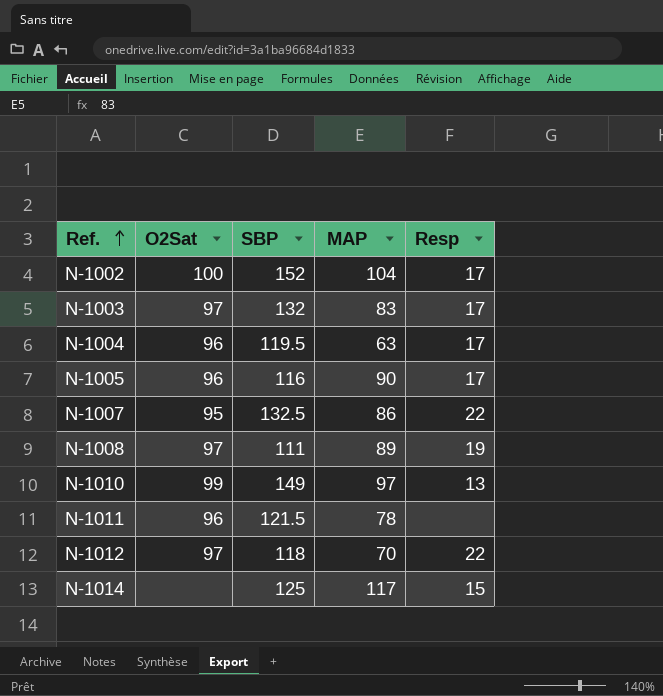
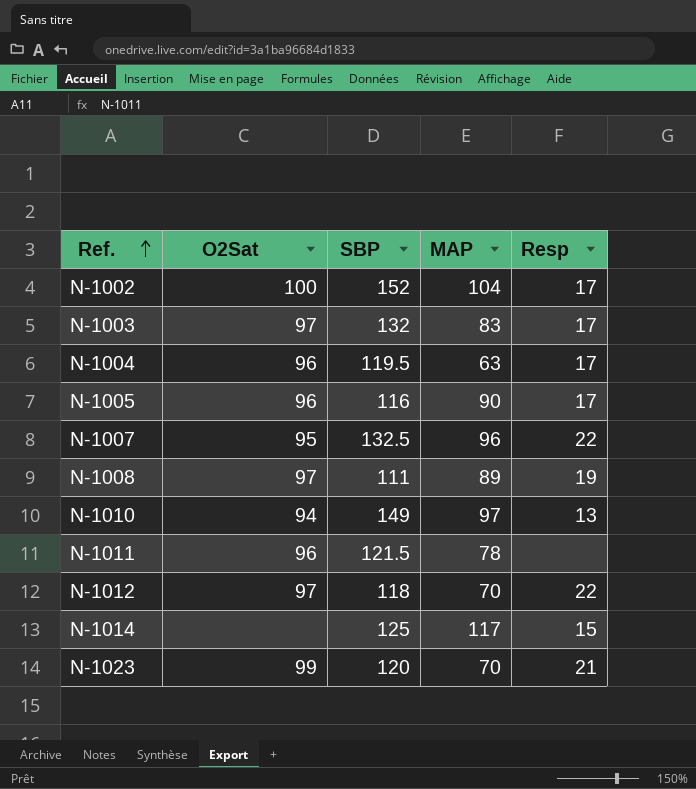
N-1007 | MAP: 86 -> 96
N-1010 | O2Sat: 99 -> 94
row N-1023: none -> 99 | 120 | 70 | 21

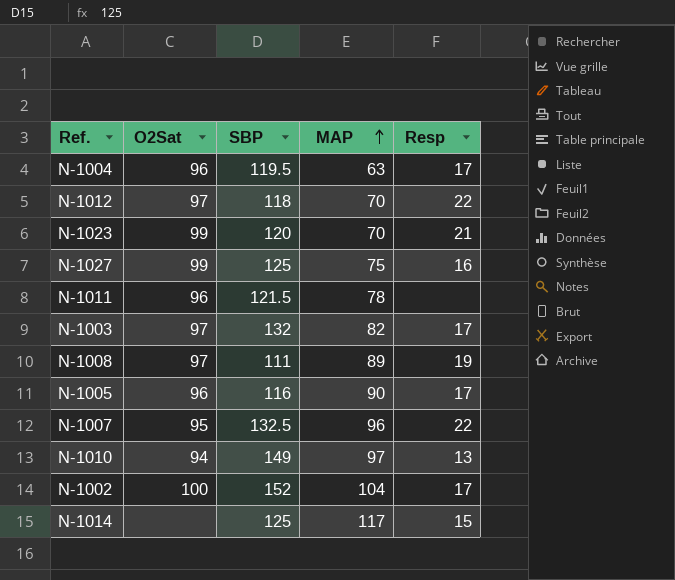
row order: Ref. ascending -> MAP ascending
row N-1027: none -> 99 | 125 | 75 | 16
N-1003 | MAP: 83 -> 82

